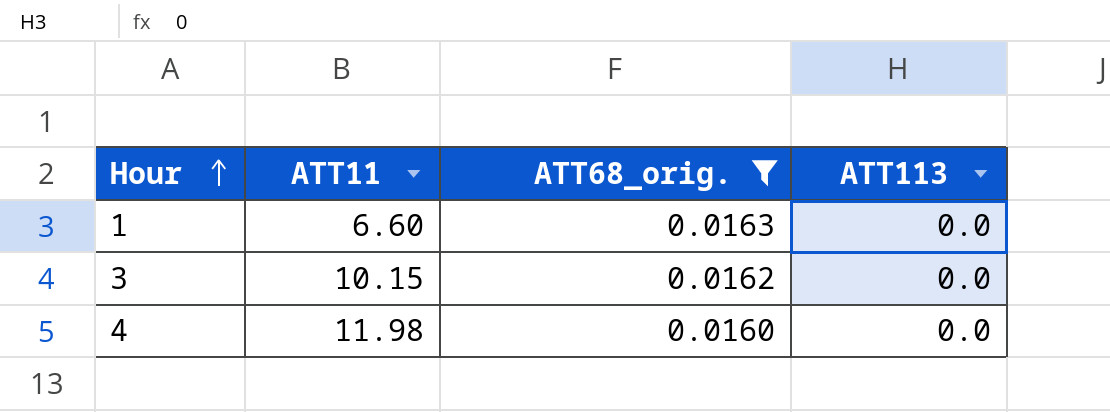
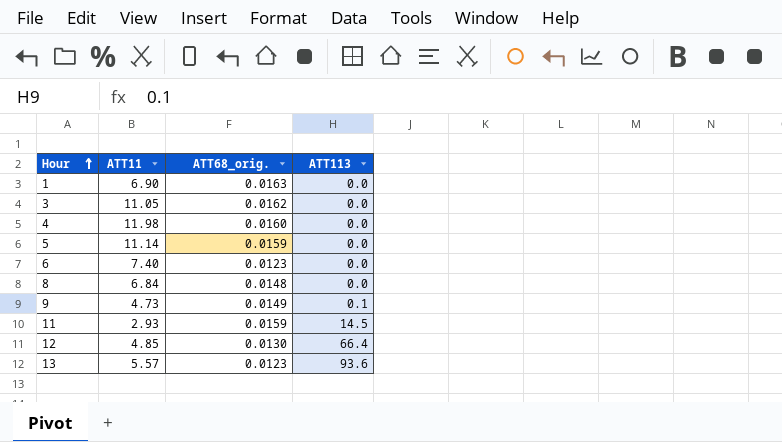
filter: ATT68_orig. >= 0.0160 -> none
1 | ATT11: 6.60 -> 6.90
3 | ATT11: 10.15 -> 11.05

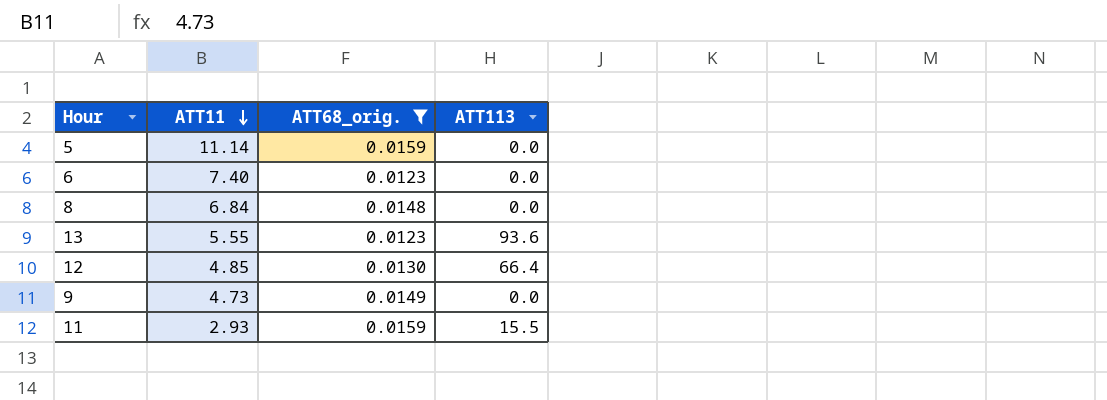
filter: none -> ATT68_orig. <= 0.0159
row order: Hour ascending -> ATT11 descending
13 | ATT11: 5.57 -> 5.55
9 | ATT113: 0.1 -> 0.0
11 | ATT113: 14.5 -> 15.5

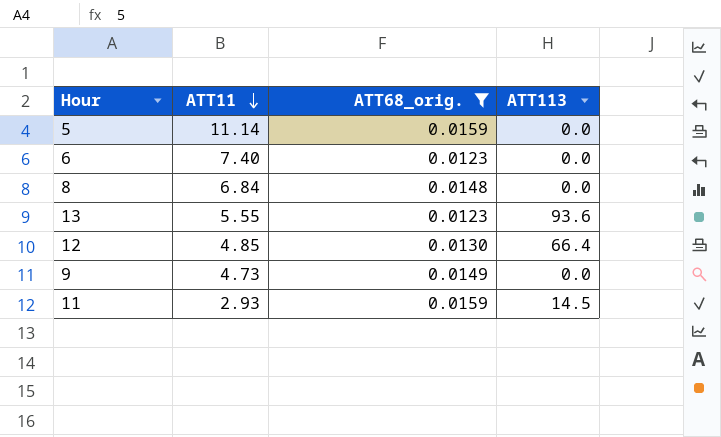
11 | ATT113: 15.5 -> 14.5

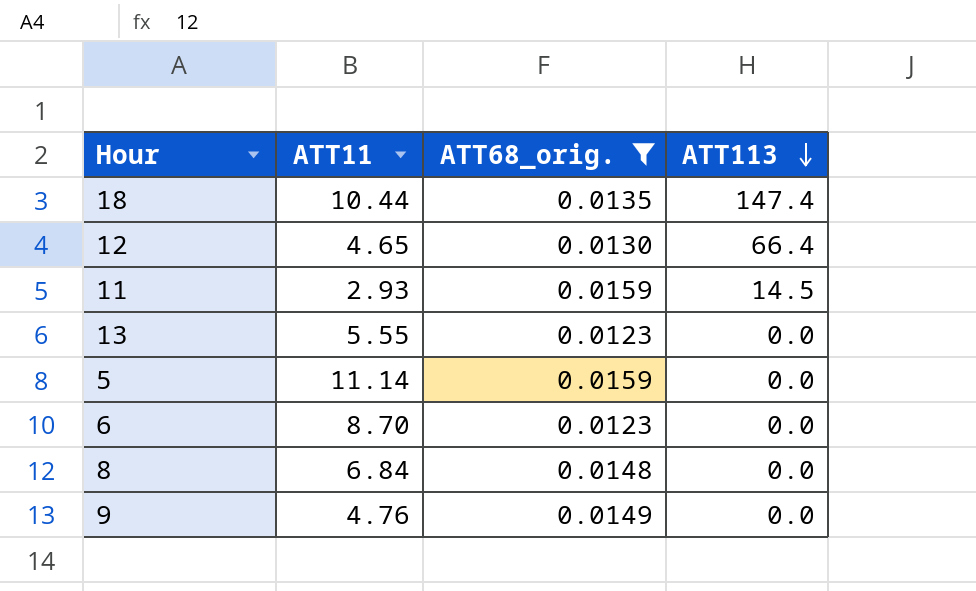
row order: ATT11 descending -> ATT113 descending
row 18: none -> 10.44 | 0.0135 | 147.4
12 | ATT11: 4.85 -> 4.65
13 | ATT113: 93.6 -> 0.0
6 | ATT11: 7.40 -> 8.70
9 | ATT11: 4.73 -> 4.76

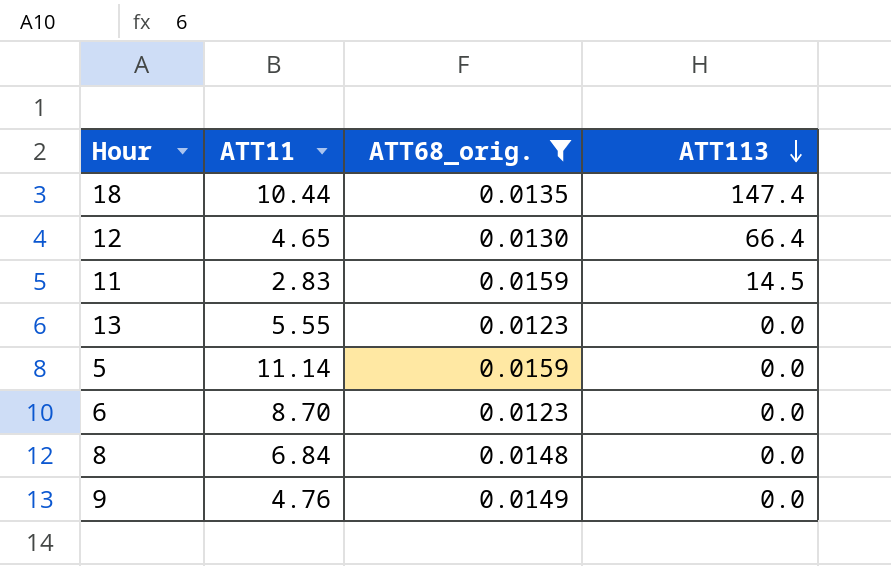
11 | ATT11: 2.93 -> 2.83

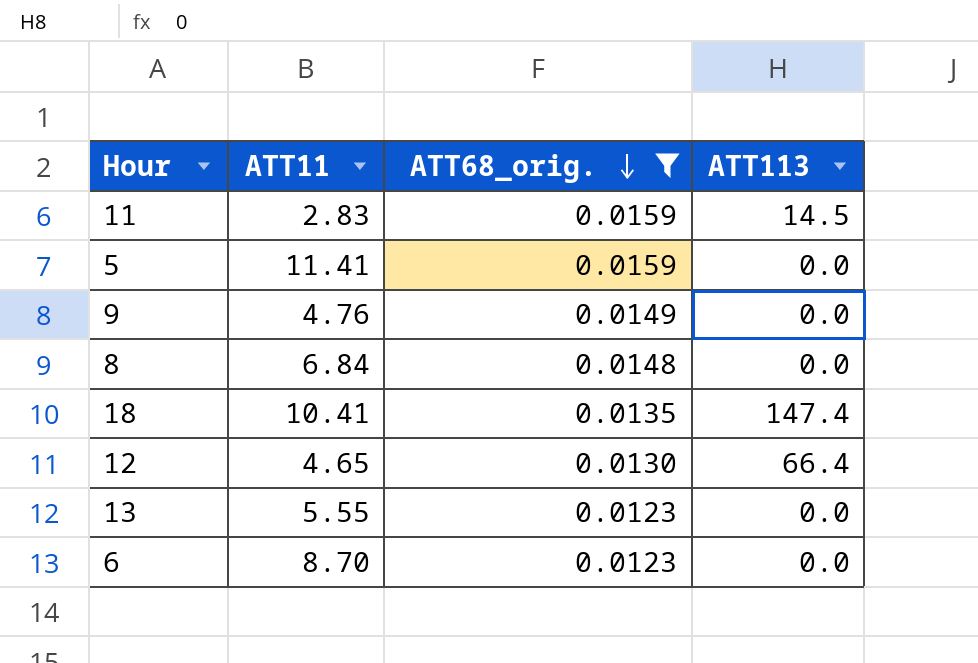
row order: ATT113 descending -> ATT68_orig. descending
5 | ATT11: 11.14 -> 11.41
18 | ATT11: 10.44 -> 10.41

